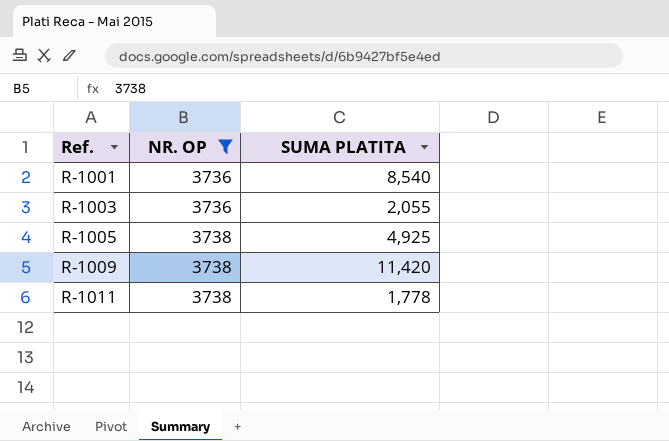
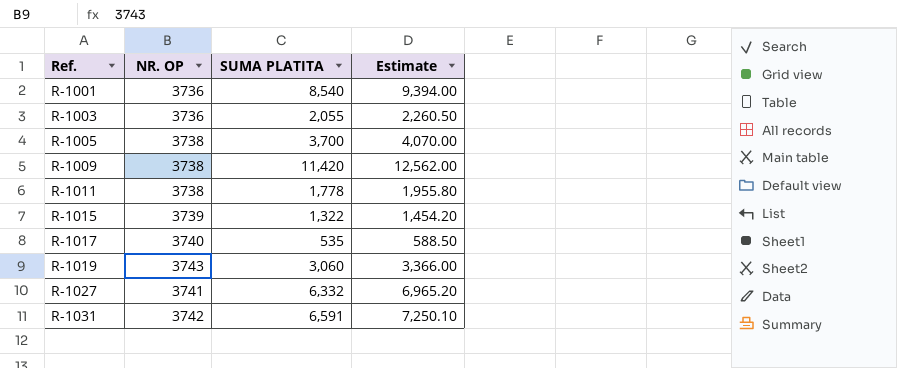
filter: NR. OP <= 3738 -> none
column Estimate | formula: none -> [SUMA PLATITA] * 1.1
R-1005 | SUMA PLATITA: 4,925 -> 3,700

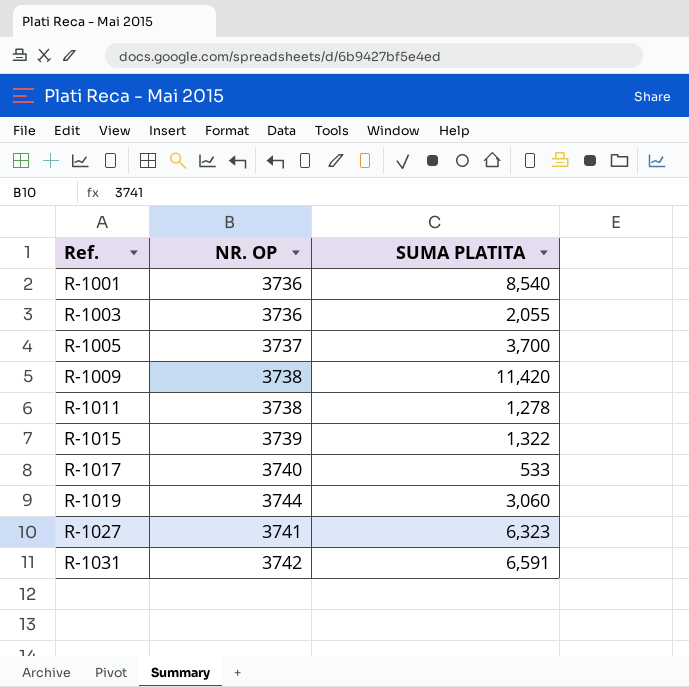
column Estimate | formula: [SUMA PLATITA] * 1.1 -> none
R-1005 | NR. OP: 3738 -> 3737
R-1011 | SUMA PLATITA: 1,778 -> 1,278
R-1017 | SUMA PLATITA: 535 -> 533
R-1019 | NR. OP: 3743 -> 3744
R-1027 | SUMA PLATITA: 6,332 -> 6,323

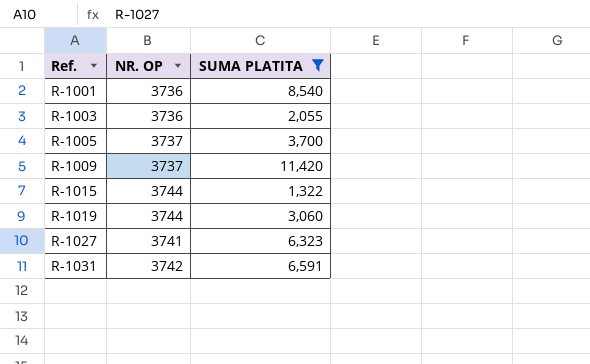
filter: none -> SUMA PLATITA >= 1,322
R-1009 | NR. OP: 3738 -> 3737
R-1015 | NR. OP: 3739 -> 3744

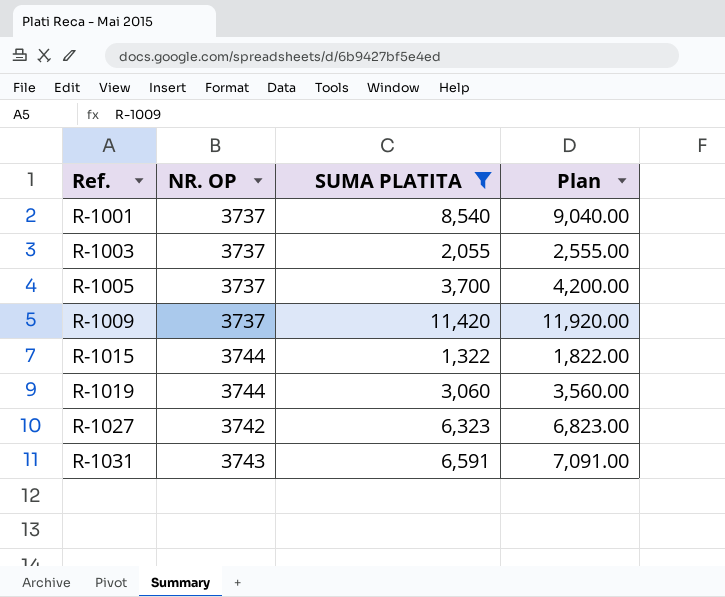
column Plan | formula: none -> [SUMA PLATITA] + 500
R-1001 | NR. OP: 3736 -> 3737
R-1003 | NR. OP: 3736 -> 3737
R-1027 | NR. OP: 3741 -> 3742
R-1031 | NR. OP: 3742 -> 3743

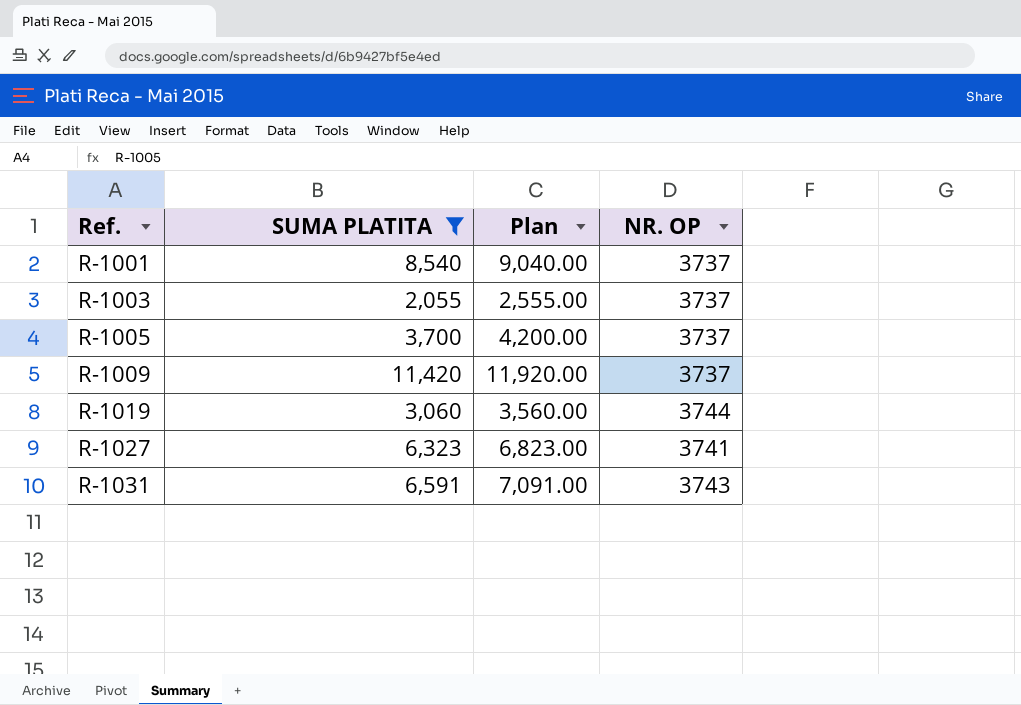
column NR. OP | position: 2 -> 4
row R-1015: 3744 | 1,322 | 1,822.00 -> none
R-1027 | NR. OP: 3742 -> 3741

